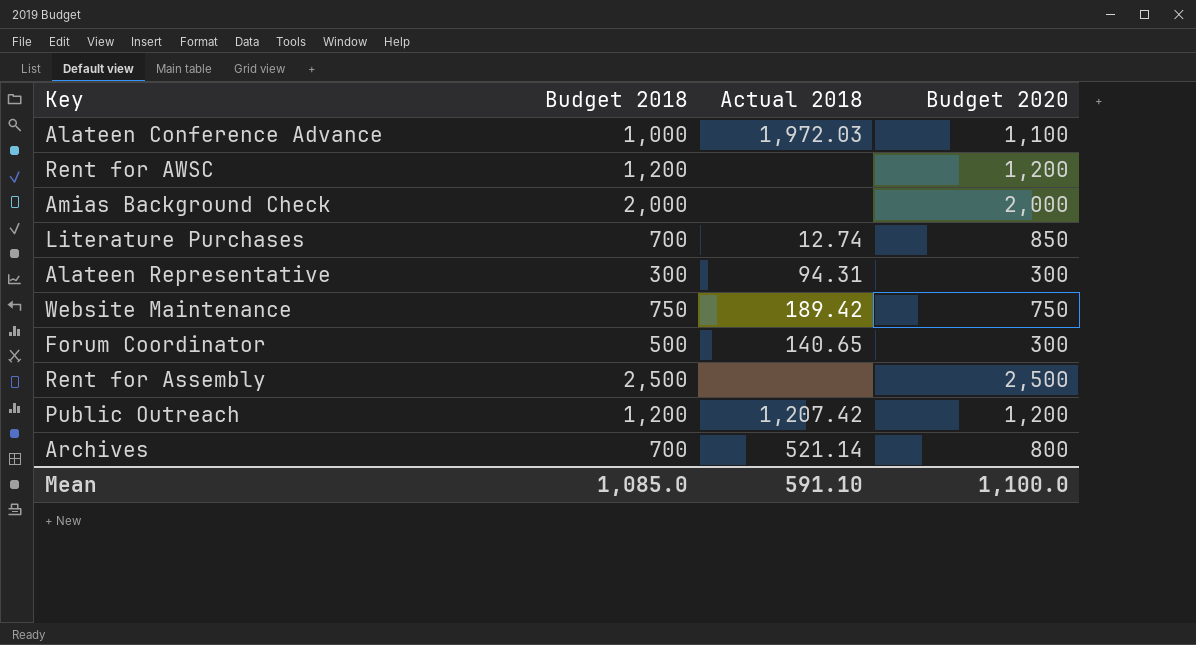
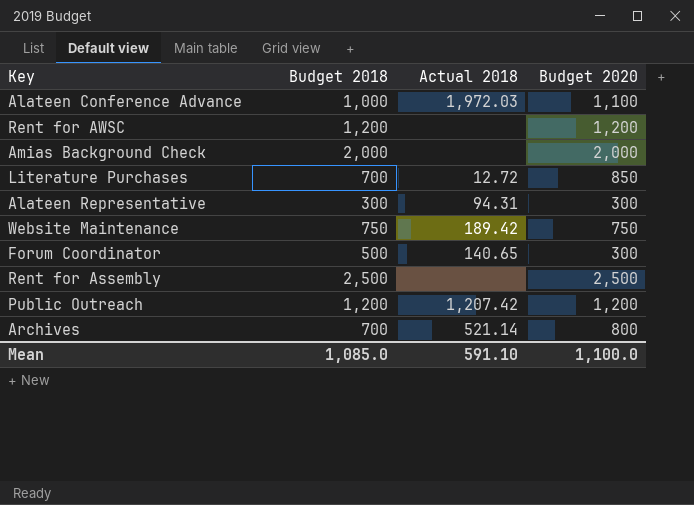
Literature Purchases | Actual 2018: 12.74 -> 12.72

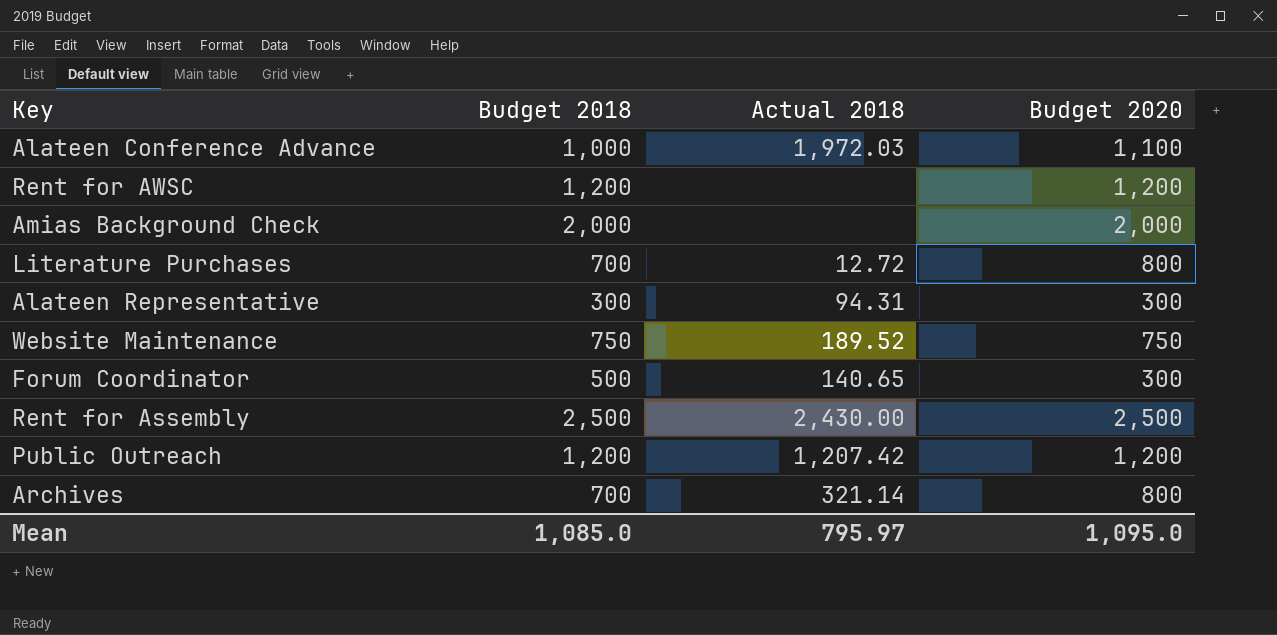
Literature Purchases | Budget 2020: 850 -> 800
Website Maintenance | Actual 2018: 189.42 -> 189.52
Rent for Assembly | Actual 2018: none -> 2,430.00
Archives | Actual 2018: 521.14 -> 321.14
Mean | Actual 2018: 591.10 -> 795.97
Mean | Budget 2020: 1,100.0 -> 1,095.0

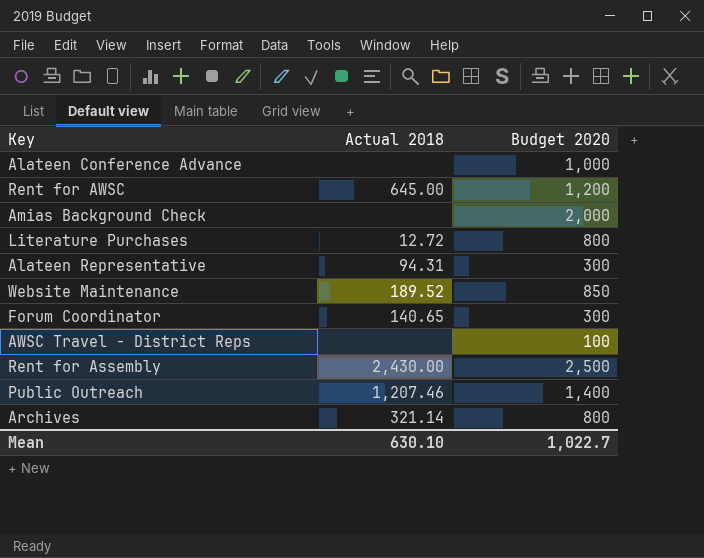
column Budget 2018 | position: 2 -> none
Alateen Conference Advance | Actual 2018: 1,972.03 -> none
Alateen Conference Advance | Budget 2020: 1,100 -> 1,000
Rent for AWSC | Actual 2018: none -> 645.00
Website Maintenance | Budget 2020: 750 -> 850
row AWSC Travel - District Reps: none -> none | 100
Public Outreach | Actual 2018: 1,207.42 -> 1,207.46
Public Outreach | Budget 2020: 1,200 -> 1,400
Mean | Actual 2018: 795.97 -> 630.10
Mean | Budget 2020: 1,095.0 -> 1,022.7

